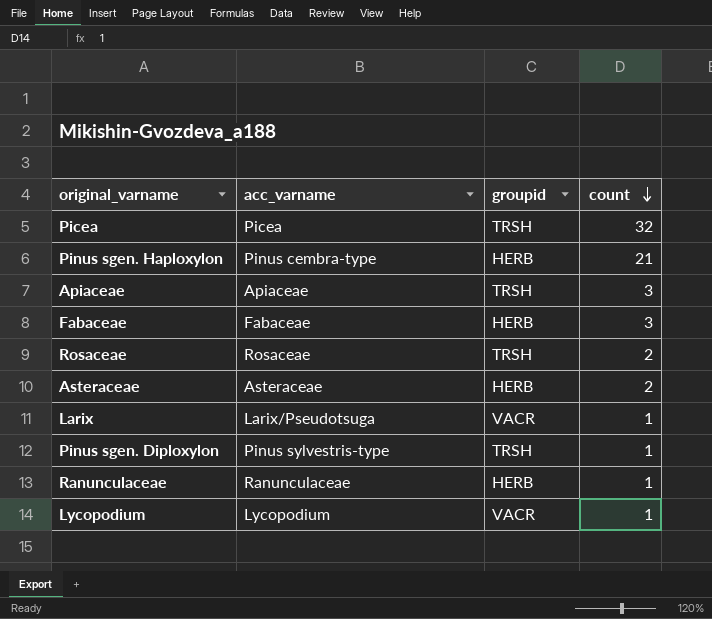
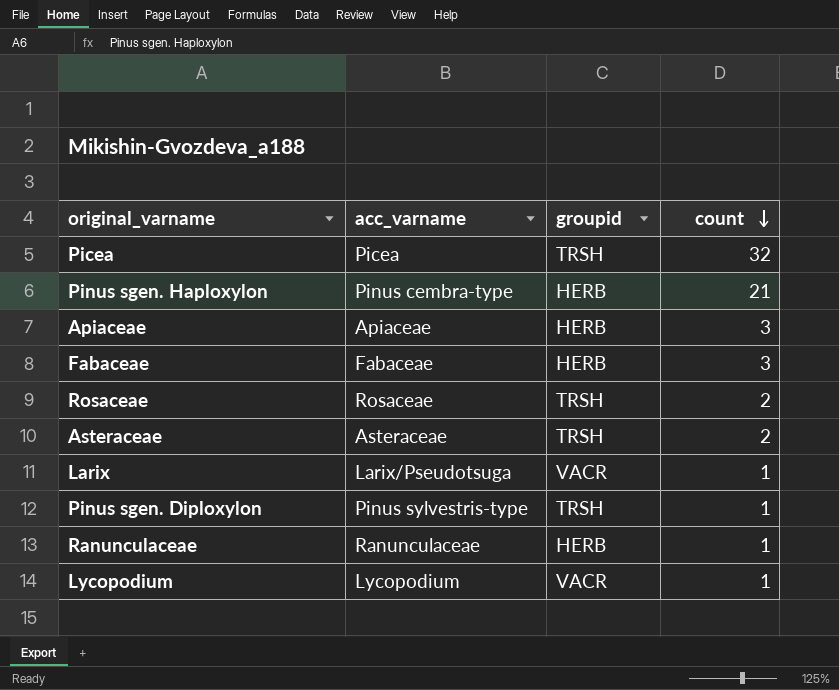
Apiaceae | groupid: TRSH -> HERB
Asteraceae | groupid: HERB -> TRSH

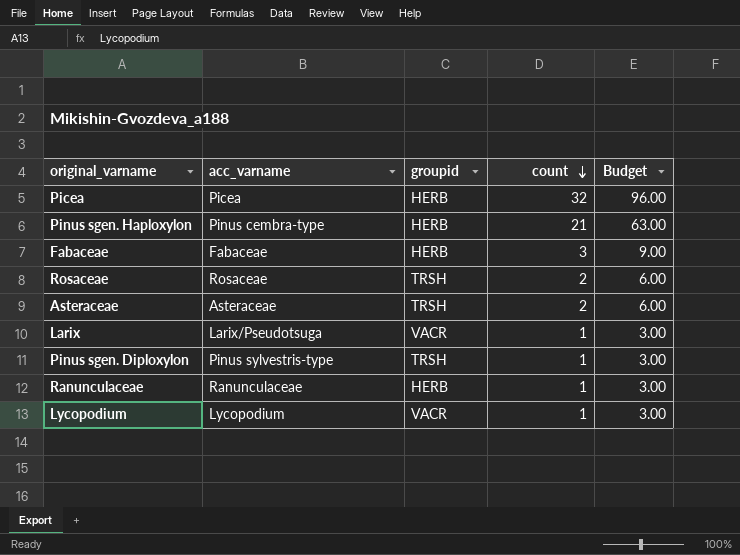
column Budget | formula: none -> [count] * 3
row Apiaceae: Apiaceae | HERB | 3 -> none
Picea | groupid: TRSH -> HERB

